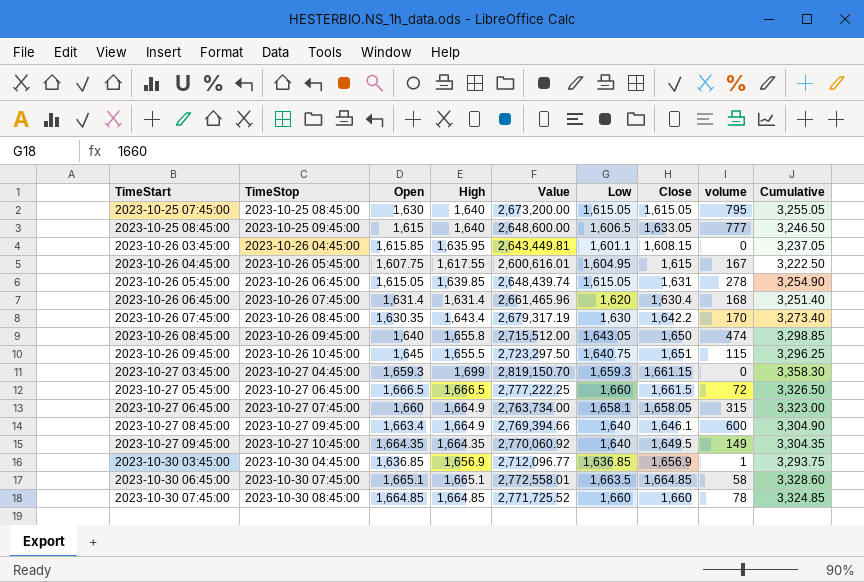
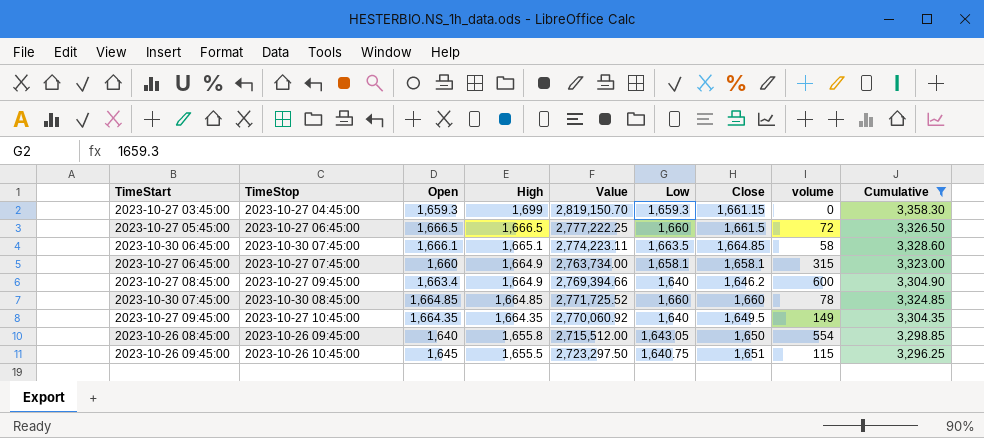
filter: none -> Cumulative >= 3,296.25
row order: TimeStart ascending -> High descending
2023-10-30 06:45:00 | Open: 1,665.1 -> 1,666.1
2023-10-30 06:45:00 | Value: 2,772,558.01 -> 2,774,223.11
2023-10-27 06:45:00 | Close: 1,658.05 -> 1,658.1
2023-10-27 08:45:00 | Close: 1,646.1 -> 1,646.2
2023-10-26 08:45:00 | volume: 474 -> 554

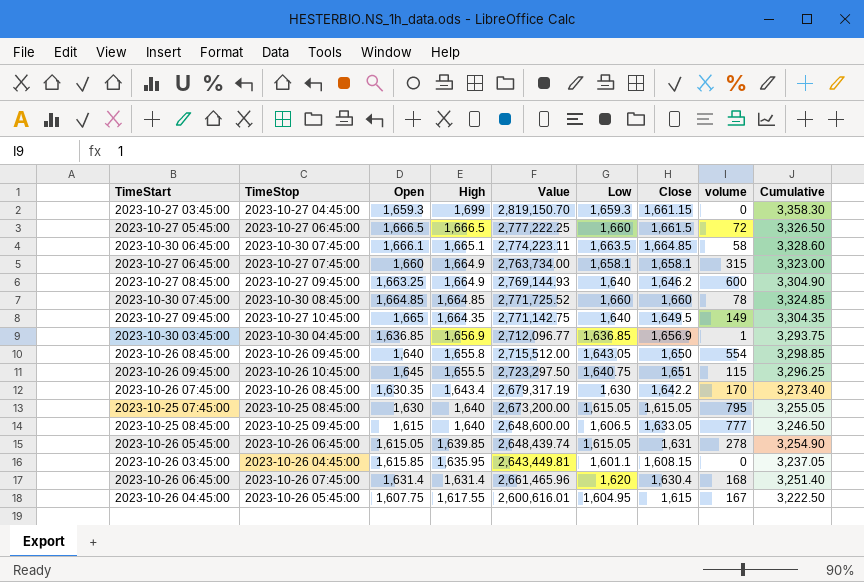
filter: Cumulative >= 3,296.25 -> none
2023-10-27 08:45:00 | Open: 1,663.4 -> 1,663.25
2023-10-27 08:45:00 | Value: 2,769,394.66 -> 2,769,144.93
2023-10-27 09:45:00 | Open: 1,664.35 -> 1,665
2023-10-27 09:45:00 | Value: 2,770,060.92 -> 2,771,142.75

